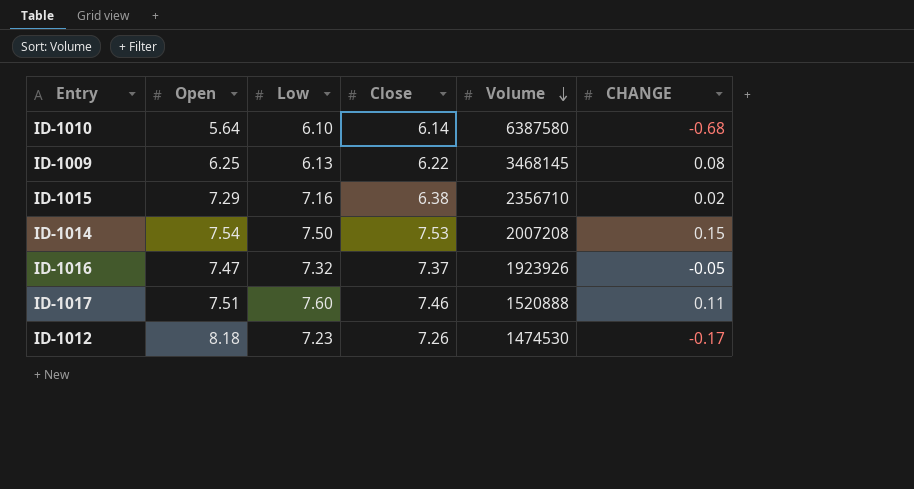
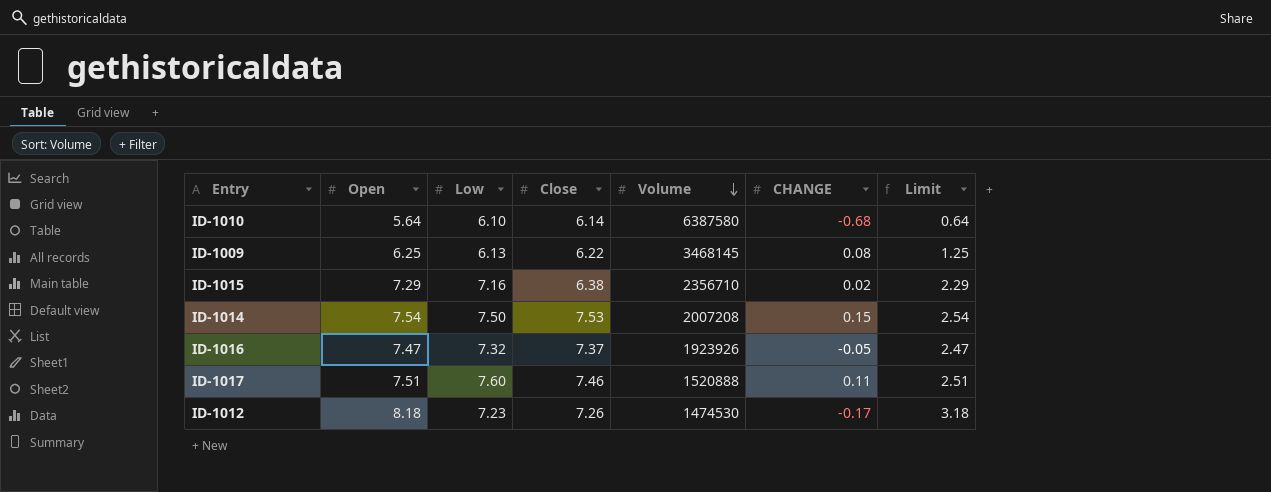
column Limit | formula: none -> [Open] - 5

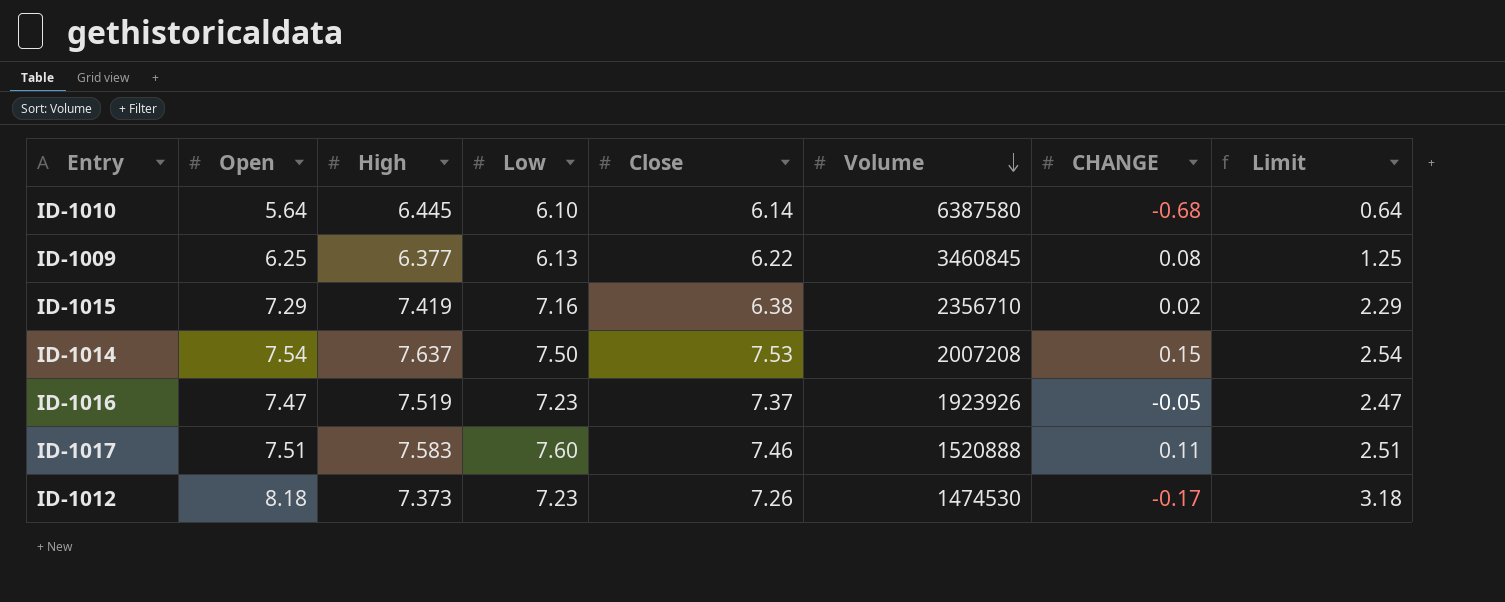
column High | position: none -> 3
ID-1009 | Volume: 3468145 -> 3460845
ID-1016 | Low: 7.32 -> 7.23

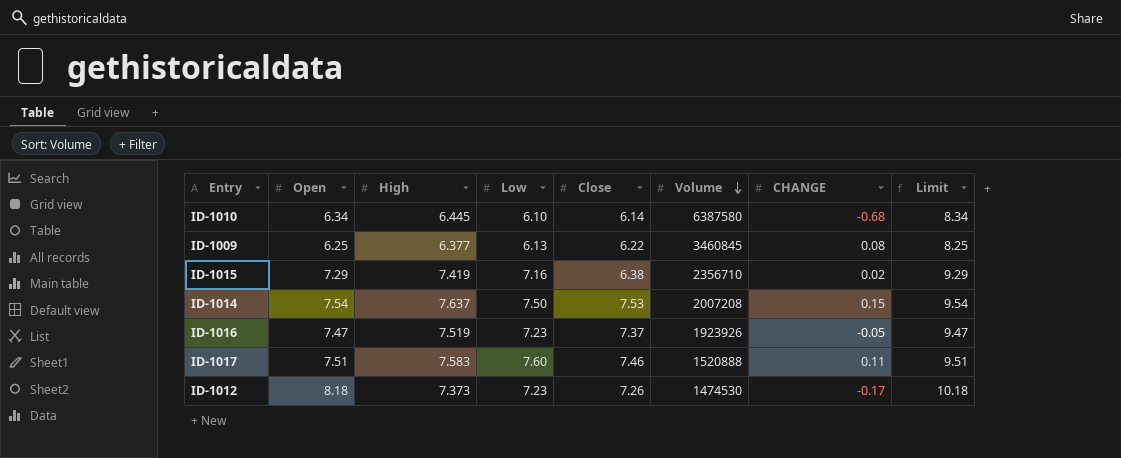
column Limit | formula: [Open] - 5 -> [Open] + 2
ID-1010 | Open: 5.64 -> 6.34

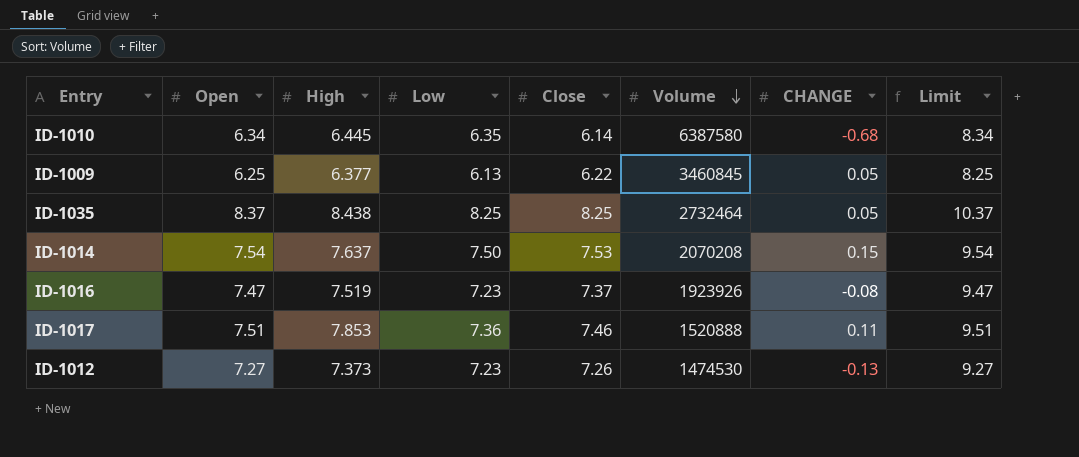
row ID-1015: 7.29 | 7.419 | 7.16 | 6.38 | 2356710 | 0.02 | 9.29 -> none
ID-1010 | Low: 6.10 -> 6.35
ID-1009 | CHANGE: 0.08 -> 0.05
row ID-1035: none -> 8.37 | 8.438 | 8.25 | 8.25 | 2732464 | 0.05 | 10.37
ID-1014 | Volume: 2007208 -> 2070208
ID-1016 | CHANGE: -0.05 -> -0.08
ID-1017 | High: 7.583 -> 7.853
ID-1017 | Low: 7.60 -> 7.36
ID-1012 | Open: 8.18 -> 7.27
ID-1012 | CHANGE: -0.17 -> -0.13
ID-1012 | Limit: 10.18 -> 9.27

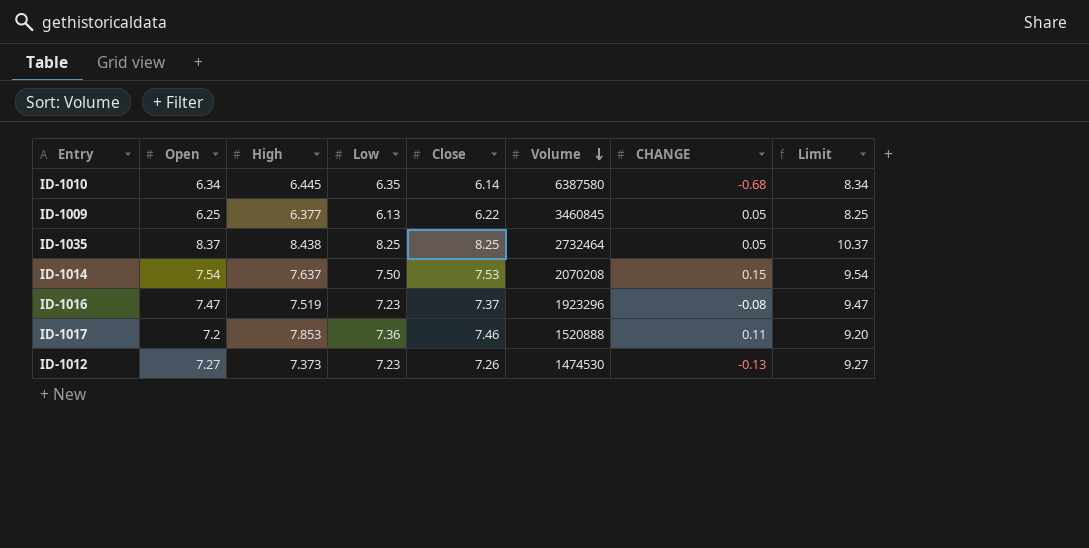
ID-1016 | Volume: 1923926 -> 1923296
ID-1017 | Open: 7.51 -> 7.2
ID-1017 | Limit: 9.51 -> 9.20

